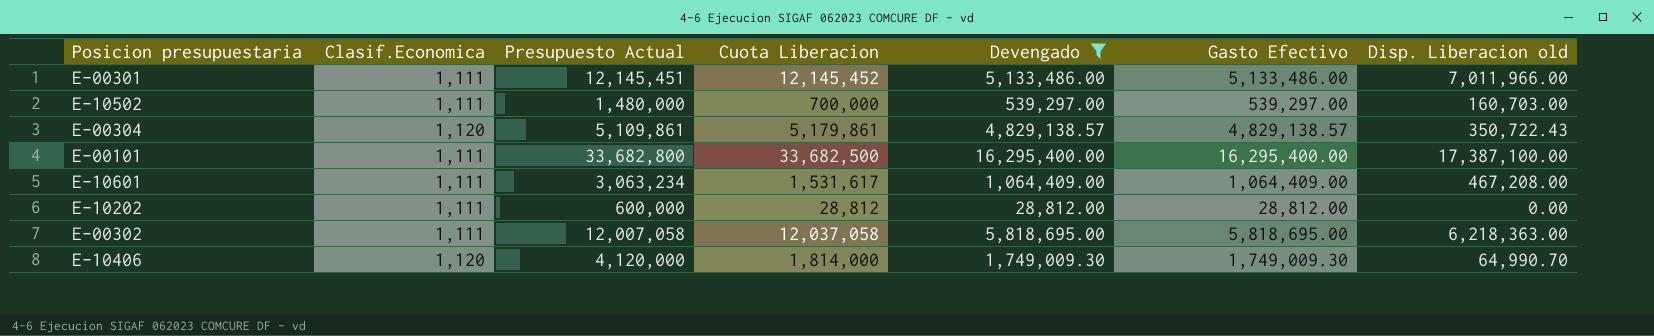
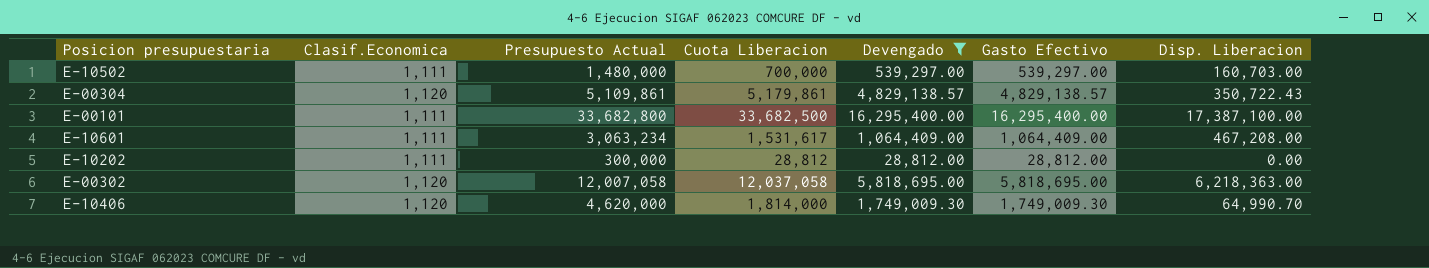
column name: Disp. Liberacion old -> Disp. Liberacion
row E-00301: 1,111 | 12,145,451 | 12,145,452 | 5,133,486.00 | 5,133,486.00 | 7,011,966.00 -> none
E-10202 | Presupuesto Actual: 600,000 -> 300,000
E-00302 | Clasif.Economica: 1,111 -> 1,120
E-10406 | Presupuesto Actual: 4,120,000 -> 4,620,000

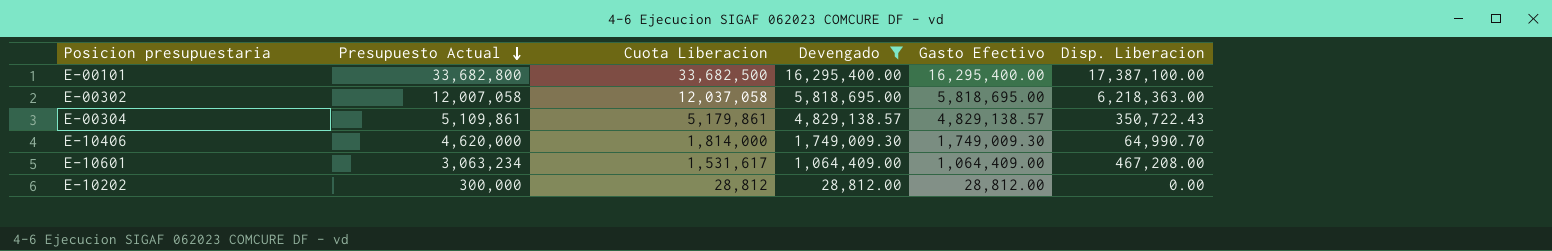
row order: none -> Presupuesto Actual descending
column Clasif.Economica | position: 2 -> none
row E-10502: 1,111 | 1,480,000 | 700,000 | 539,297.00 | 539,297.00 | 160,703.00 -> none

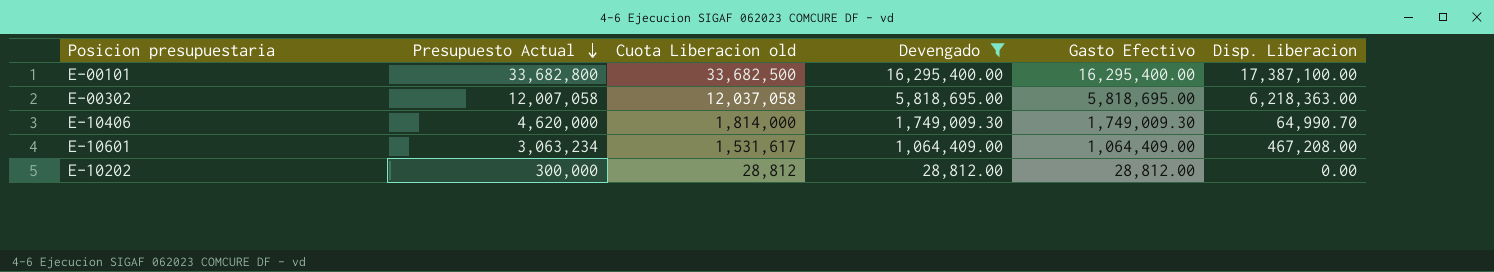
column name: Cuota Liberacion -> Cuota Liberacion old
row E-00304: 5,109,861 | 5,179,861 | 4,829,138.57 | 4,829,138.57 | 350,722.43 -> none

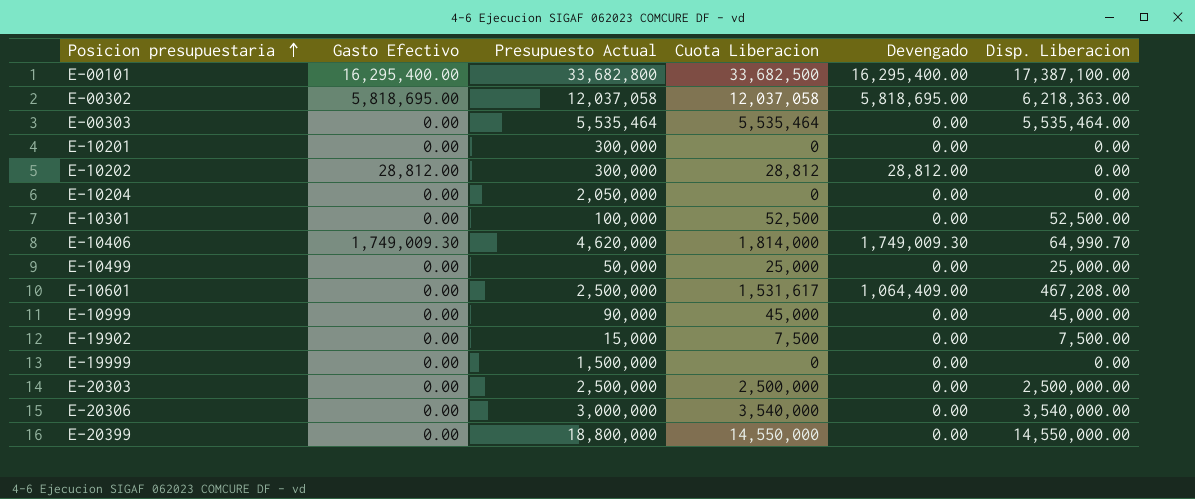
filter: Devengado != 0.00 -> none
row order: Presupuesto Actual descending -> Posicion presupuestaria ascending
column Gasto Efectivo | position: 5 -> 2
column name: Cuota Liberacion old -> Cuota Liberacion
E-00302 | Presupuesto Actual: 12,007,058 -> 12,037,058
E-10601 | Gasto Efectivo: 1,064,409.00 -> 0.00
E-10601 | Presupuesto Actual: 3,063,234 -> 2,500,000

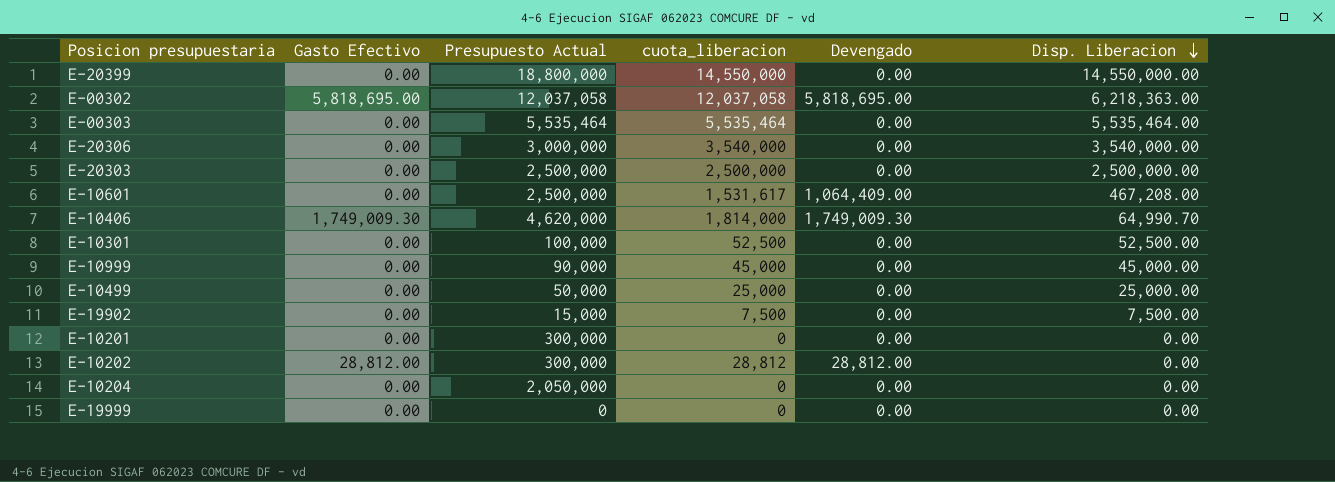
row order: Posicion presupuestaria ascending -> Disp. Liberacion descending
column name: Cuota Liberacion -> cuota_liberacion
row E-00101: 16,295,400.00 | 33,682,800 | 33,682,500 | 16,295,400.00 | 17,387,100.00 -> none
E-19999 | Presupuesto Actual: 1,500,000 -> 0

